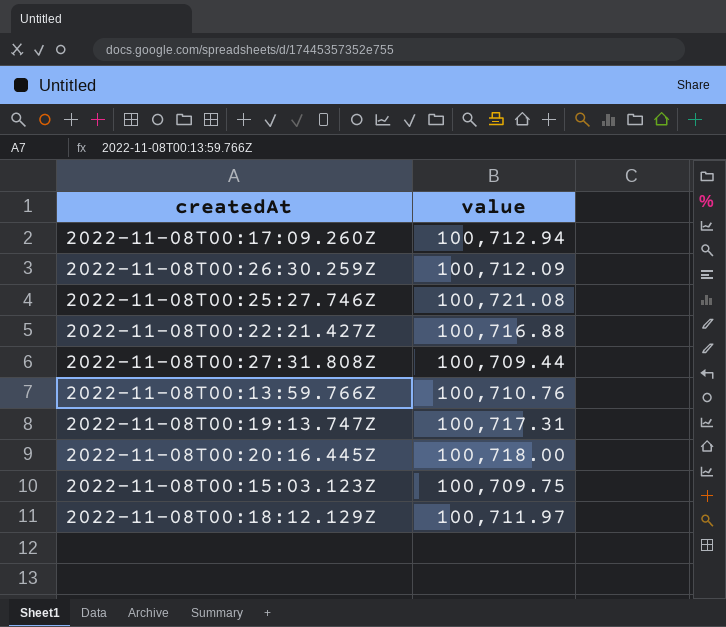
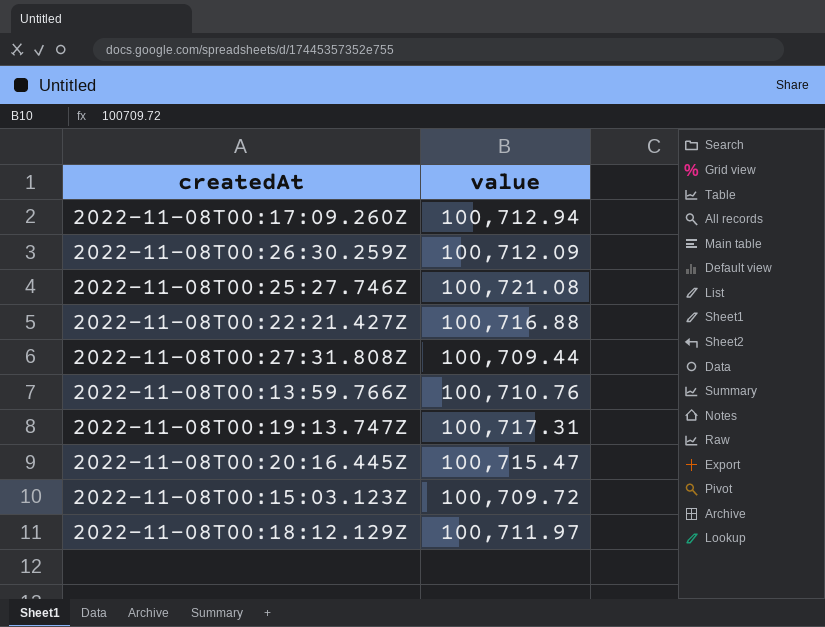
2022-11-08T00:20:16.445Z | value: 100,718.00 -> 100,715.47
2022-11-08T00:15:03.123Z | value: 100,709.75 -> 100,709.72

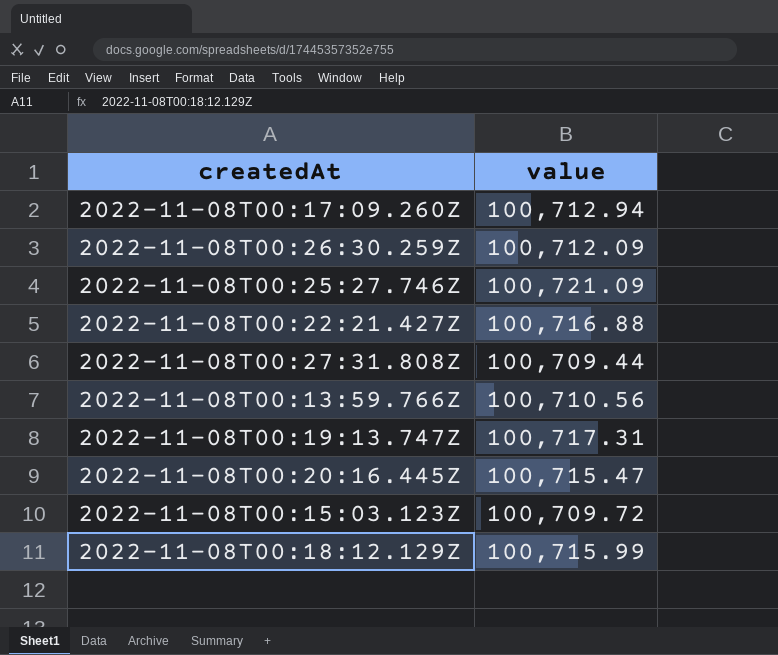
2022-11-08T00:25:27.746Z | value: 100,721.08 -> 100,721.09
2022-11-08T00:13:59.766Z | value: 100,710.76 -> 100,710.56
2022-11-08T00:18:12.129Z | value: 100,711.97 -> 100,715.99

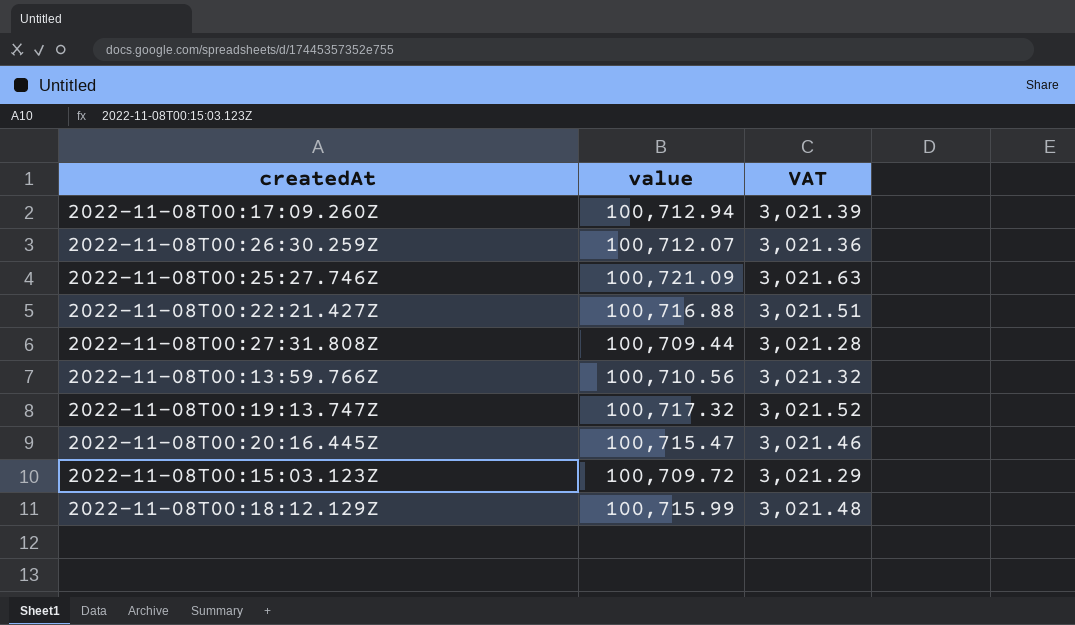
column VAT | formula: none -> [value] * 0.03
2022-11-08T00:26:30.259Z | value: 100,712.09 -> 100,712.07
2022-11-08T00:19:13.747Z | value: 100,717.31 -> 100,717.32

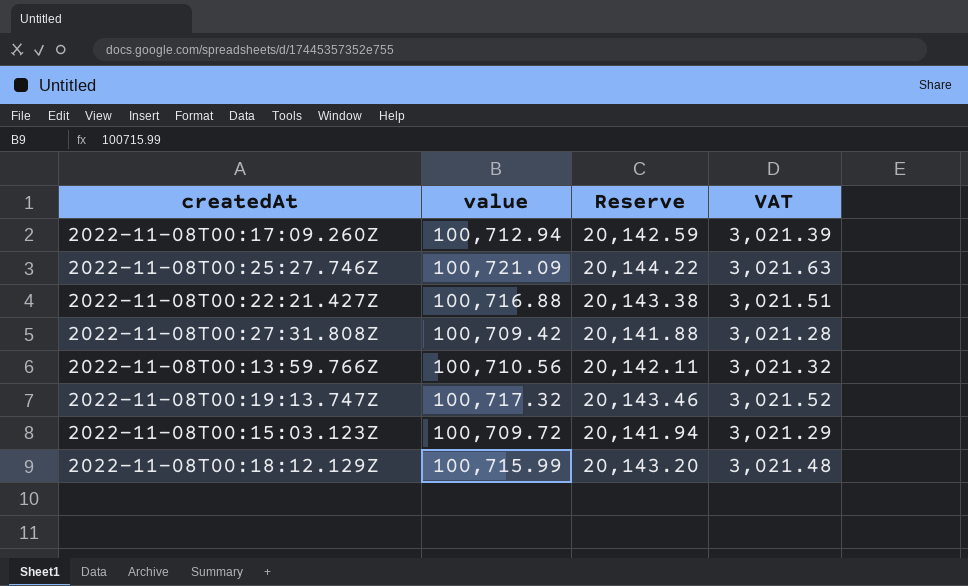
column Reserve | formula: none -> [value] * 0.2
row 2022-11-08T00:26:30.259Z: 100,712.07 | 3,021.36 -> none
row 2022-11-08T00:20:16.445Z: 100,715.47 | 3,021.46 -> none
2022-11-08T00:27:31.808Z | value: 100,709.44 -> 100,709.42

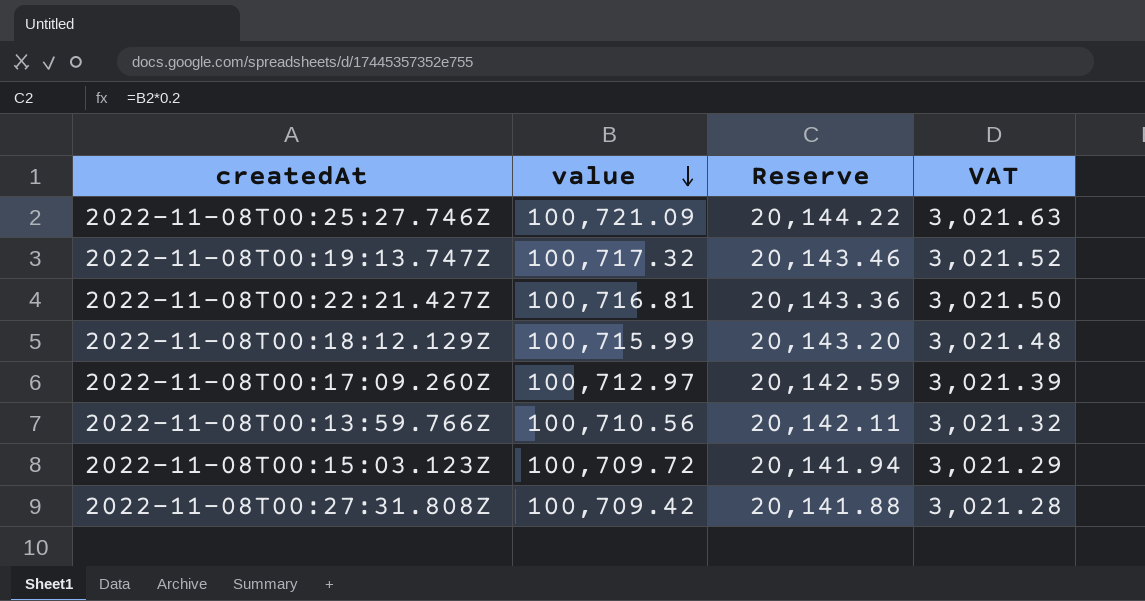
row order: none -> value descending
2022-11-08T00:22:21.427Z | value: 100,716.88 -> 100,716.81
2022-11-08T00:22:21.427Z | Reserve: 20,143.38 -> 20,143.36
2022-11-08T00:22:21.427Z | VAT: 3,021.51 -> 3,021.50
2022-11-08T00:17:09.260Z | value: 100,712.94 -> 100,712.97

